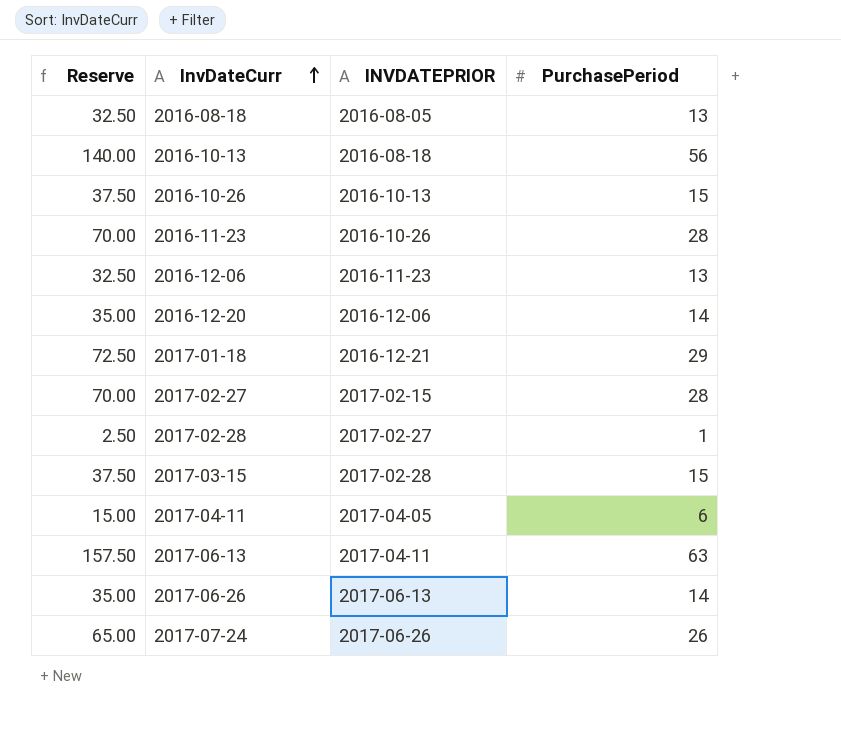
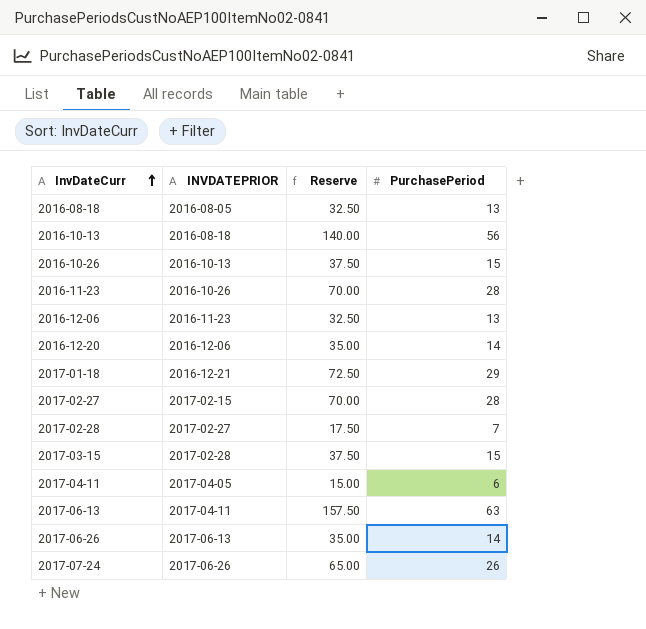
column Reserve | position: 1 -> 3
2017-02-28 | Reserve: 2.50 -> 17.50
2017-02-28 | PurchasePeriod: 1 -> 7

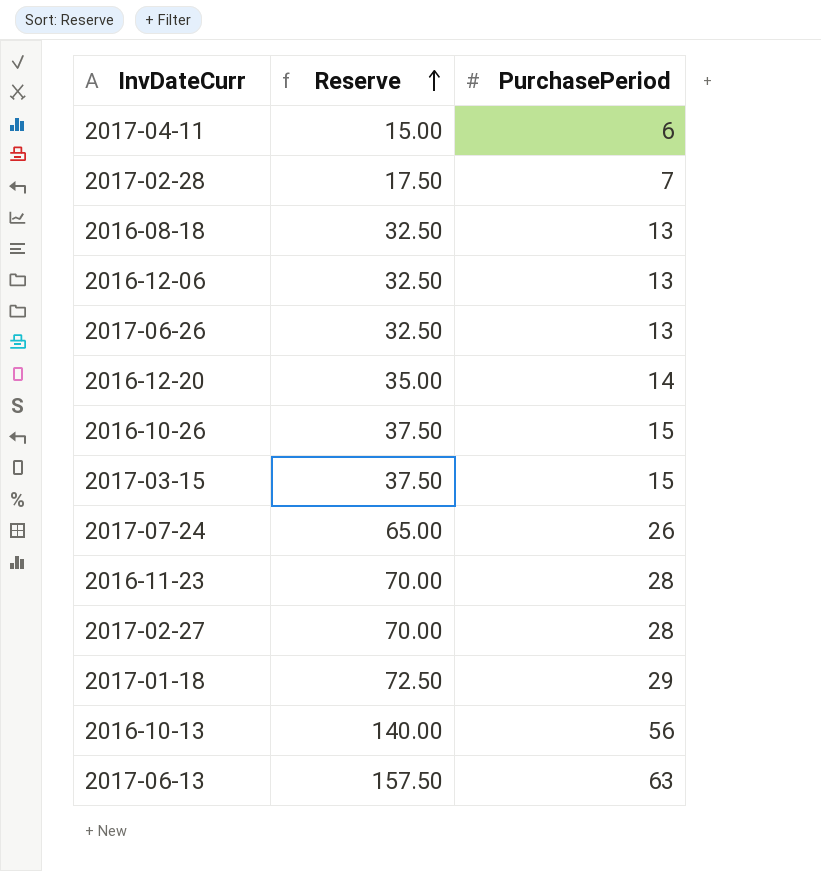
row order: InvDateCurr ascending -> Reserve ascending
column INVDATEPRIOR | position: 2 -> none
2017-06-26 | Reserve: 35.00 -> 32.50
2017-06-26 | PurchasePeriod: 14 -> 13

